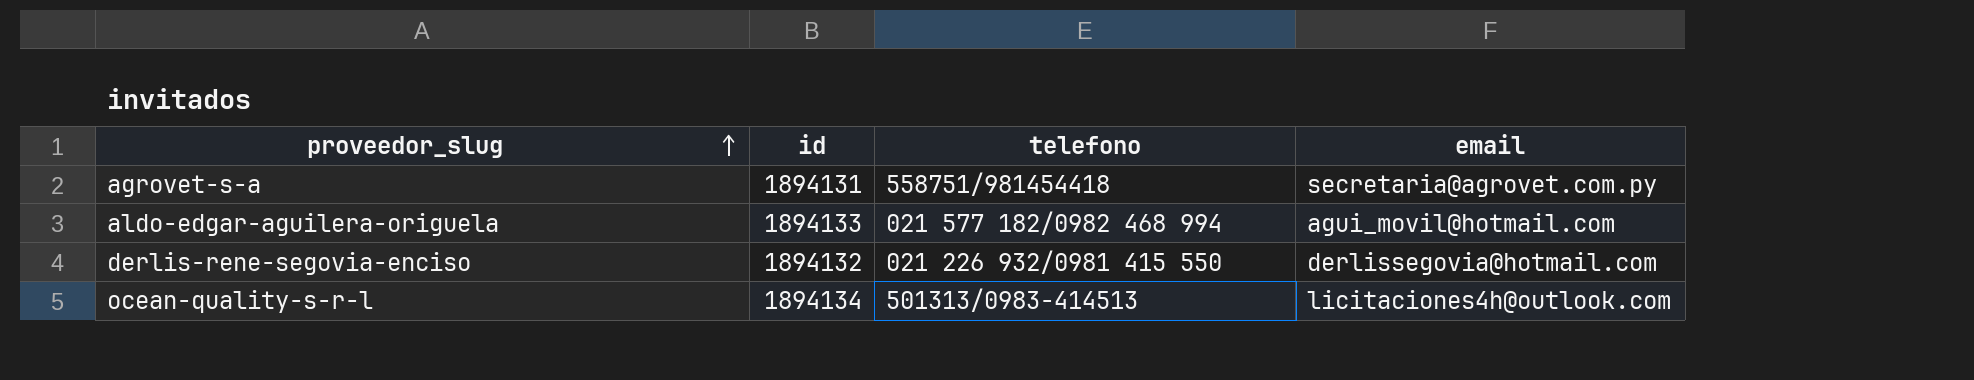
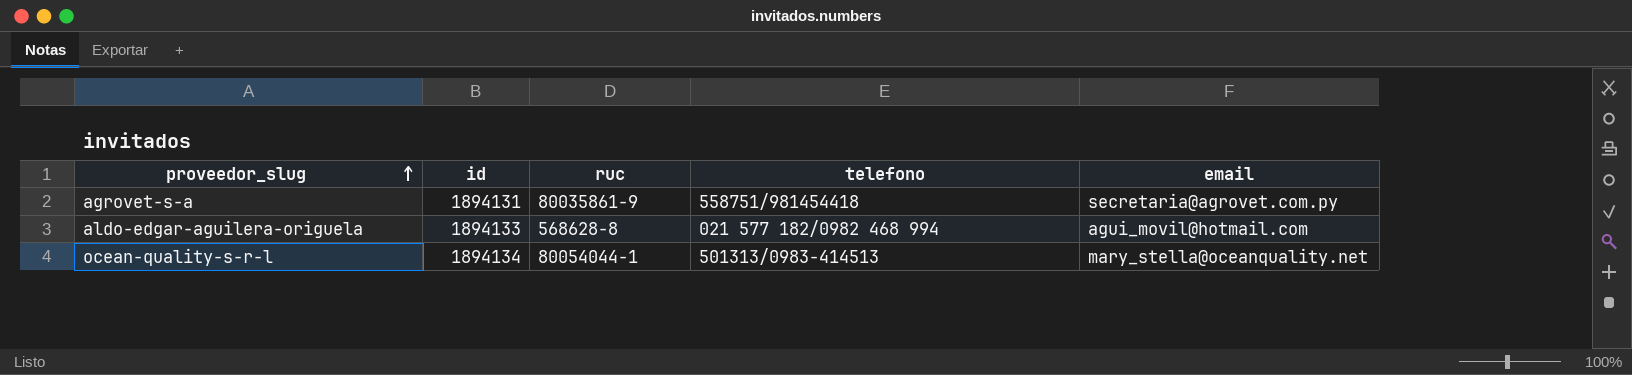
column ruc | position: none -> 3
row derlis-rene-segovia-enciso: 1894132 | 021 226 932/0981 415 550 | derlissegovia@hotmail.com -> none
ocean-quality-s-r-l | email: licitaciones4h@outlook.com -> mary_stella@oceanquality.net

